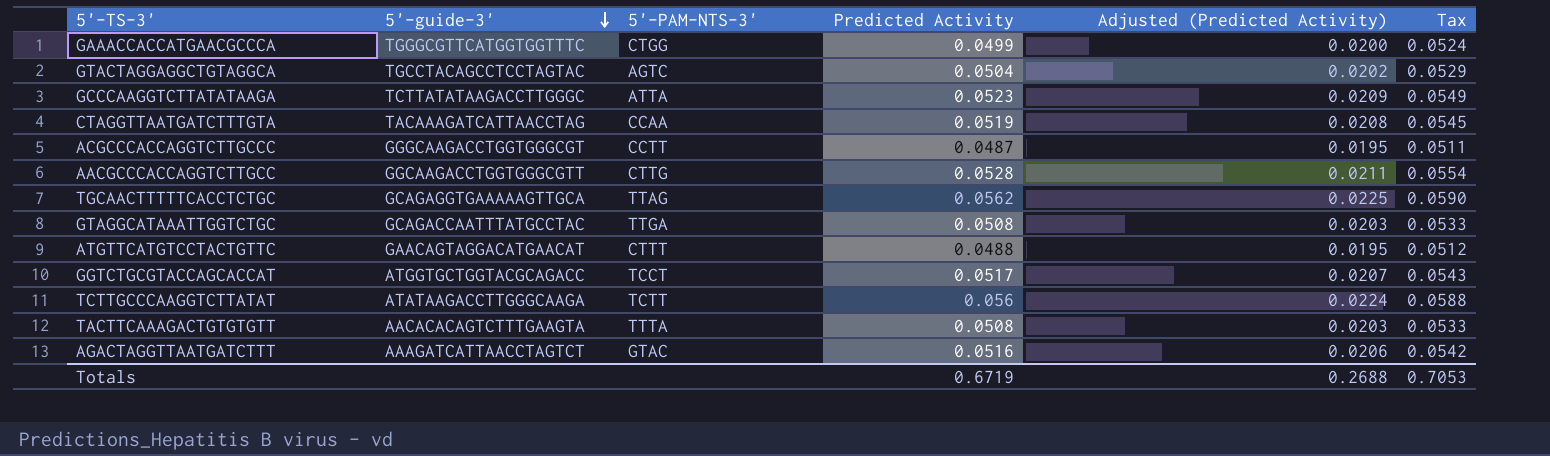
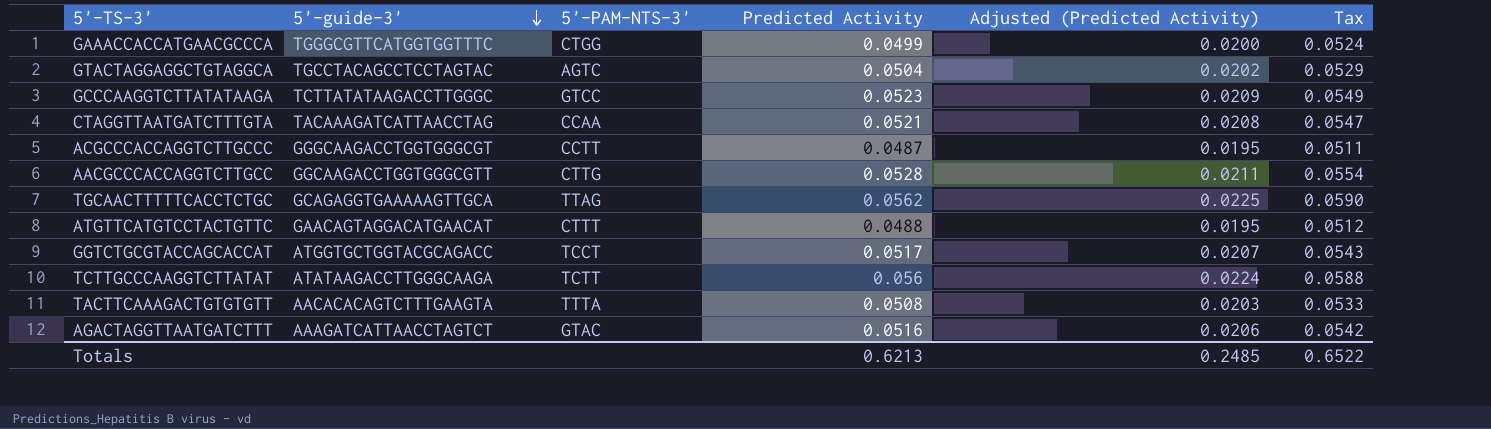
row GTAGGCATAAATTGGTCTGC: GCAGACCAATTTATGCCTAC | TTGA | 0.0508 | 0.0203 | 0.0533 -> none
GCCCAAGGTCTTATATAAGA | 5'-PAM-NTS-3': ATTA -> GTCC
CTAGGTTAATGATCTTTGTA | Predicted Activity: 0.0519 -> 0.0521
CTAGGTTAATGATCTTTGTA | Tax: 0.0545 -> 0.0547
Totals | Predicted Activity: 0.6719 -> 0.6213
Totals | Adjusted (Predicted Activity): 0.2688 -> 0.2485
Totals | Tax: 0.7053 -> 0.6522

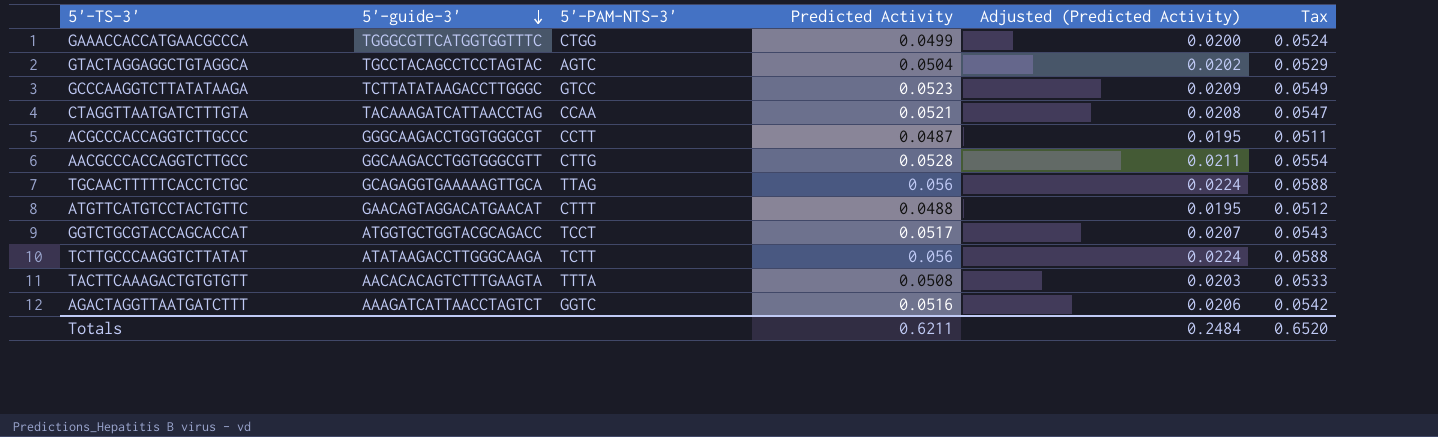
TGCAACTTTTTCACCTCTGC | Predicted Activity: 0.0562 -> 0.056
TGCAACTTTTTCACCTCTGC | Adjusted (Predicted Activity): 0.0225 -> 0.0224
TGCAACTTTTTCACCTCTGC | Tax: 0.0590 -> 0.0588
AGACTAGGTTAATGATCTTT | 5'-PAM-NTS-3': GTAC -> GGTC
Totals | Predicted Activity: 0.6213 -> 0.6211
Totals | Adjusted (Predicted Activity): 0.2485 -> 0.2484
Totals | Tax: 0.6522 -> 0.6520

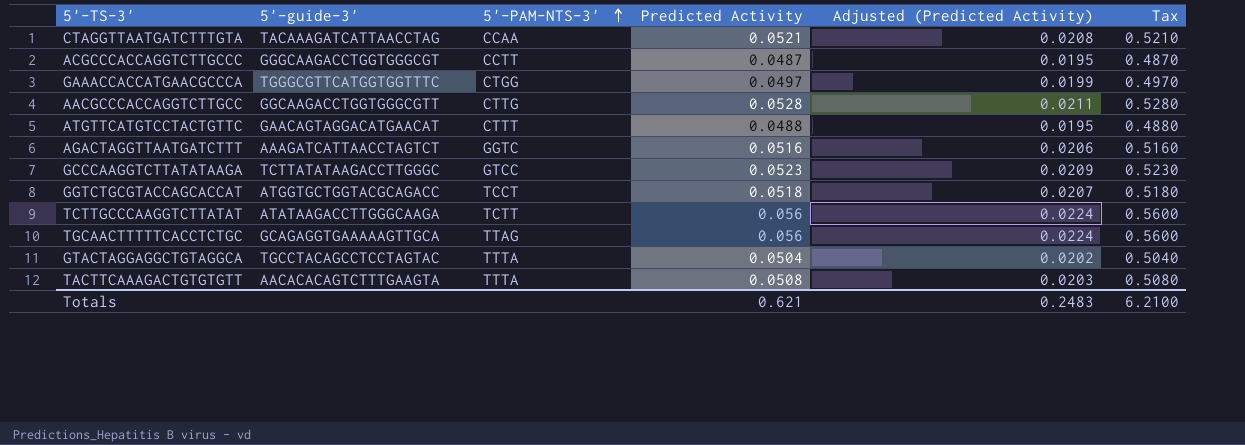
row order: 5'-guide-3' descending -> 5'-PAM-NTS-3' ascending
column Tax | formula: [Predicted Activity] * 1.05 -> [Predicted Activity] * 10
GAAACCACCATGAACGCCCA | Predicted Activity: 0.0499 -> 0.0497
GAAACCACCATGAACGCCCA | Adjusted (Predicted Activity): 0.0200 -> 0.0199
GGTCTGCGTACCAGCACCAT | Predicted Activity: 0.0517 -> 0.0518
GTACTAGGAGGCTGTAGGCA | 5'-PAM-NTS-3': AGTC -> TTTA
Totals | Predicted Activity: 0.6211 -> 0.621
Totals | Adjusted (Predicted Activity): 0.2484 -> 0.2483
Totals | Tax: 0.6520 -> 6.2100

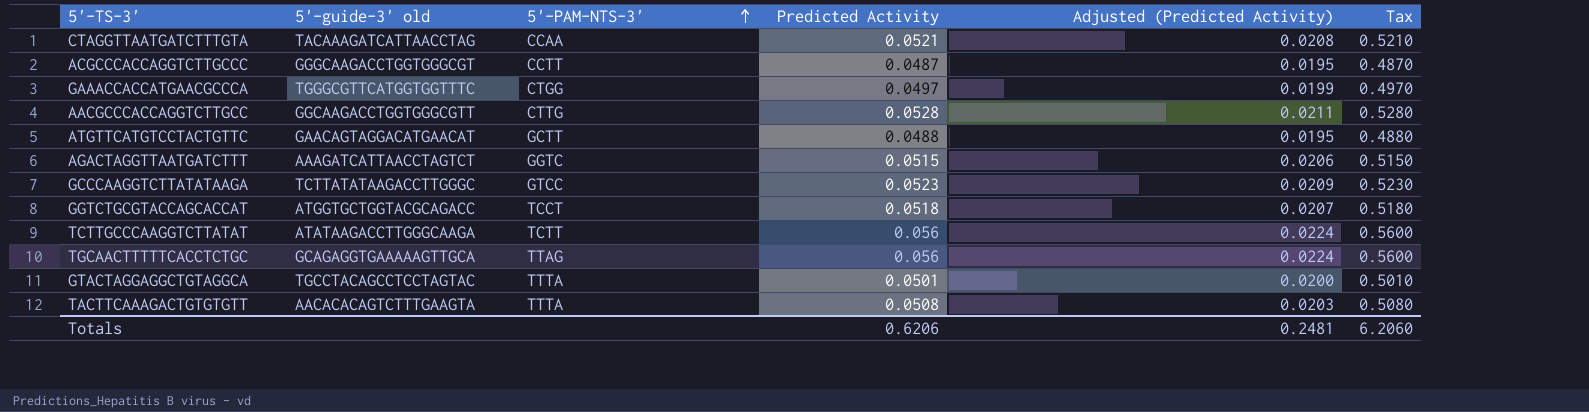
column name: 5'-guide-3' -> 5'-guide-3' old
ATGTTCATGTCCTACTGTTC | 5'-PAM-NTS-3': CTTT -> GCTT
AGACTAGGTTAATGATCTTT | Predicted Activity: 0.0516 -> 0.0515
AGACTAGGTTAATGATCTTT | Tax: 0.5160 -> 0.5150
GTACTAGGAGGCTGTAGGCA | Predicted Activity: 0.0504 -> 0.0501
GTACTAGGAGGCTGTAGGCA | Adjusted (Predicted Activity): 0.0202 -> 0.0200
GTACTAGGAGGCTGTAGGCA | Tax: 0.5040 -> 0.5010
Totals | Predicted Activity: 0.621 -> 0.6206
Totals | Adjusted (Predicted Activity): 0.2483 -> 0.2481
Totals | Tax: 6.2100 -> 6.2060

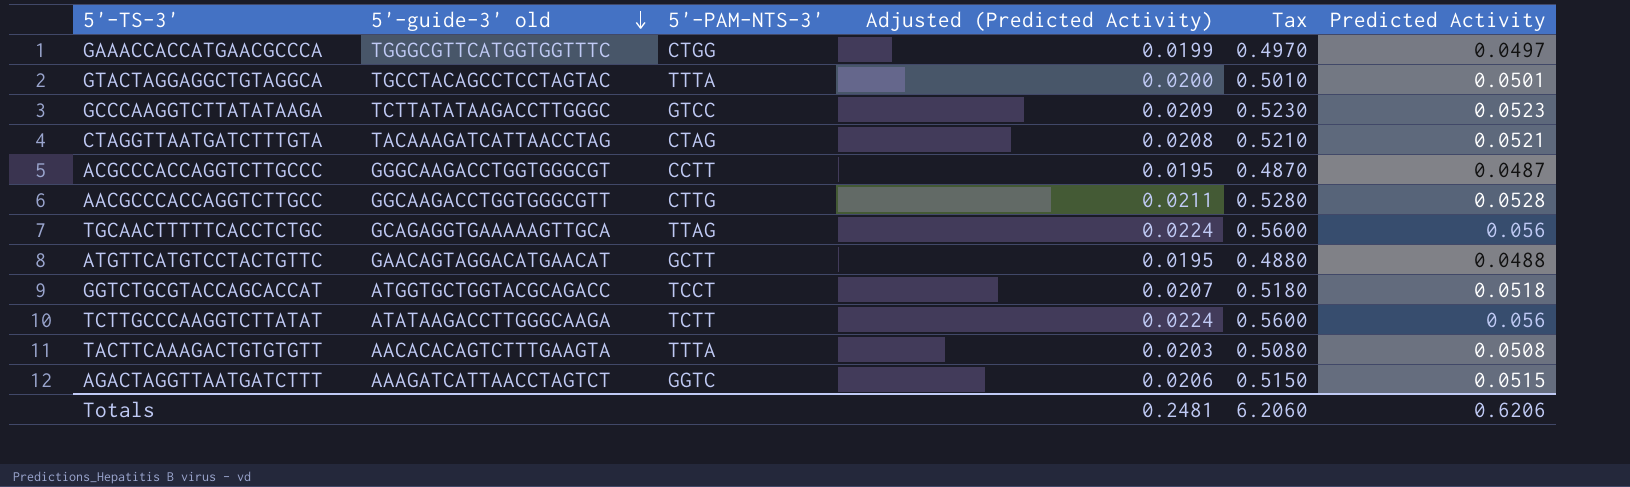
row order: 5'-PAM-NTS-3' ascending -> 5'-guide-3' old descending
column Predicted Activity | position: 4 -> 6
CTAGGTTAATGATCTTTGTA | 5'-PAM-NTS-3': CCAA -> CTAG

